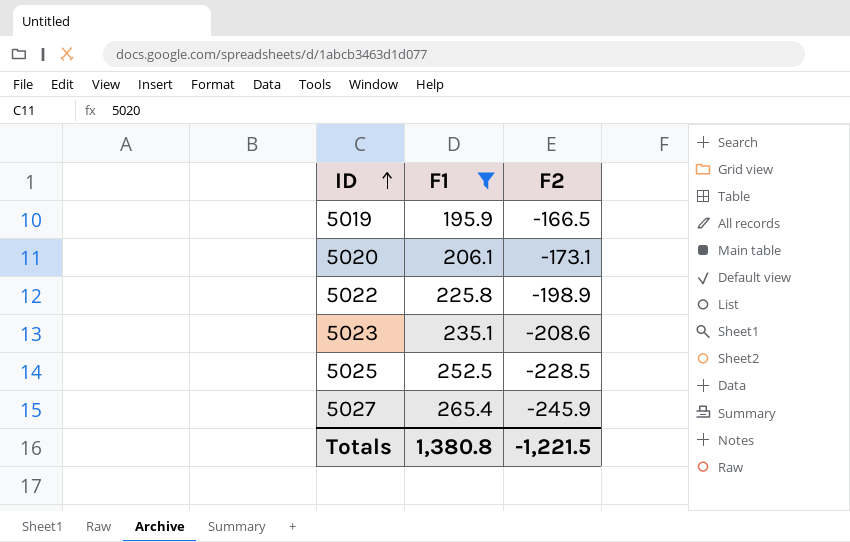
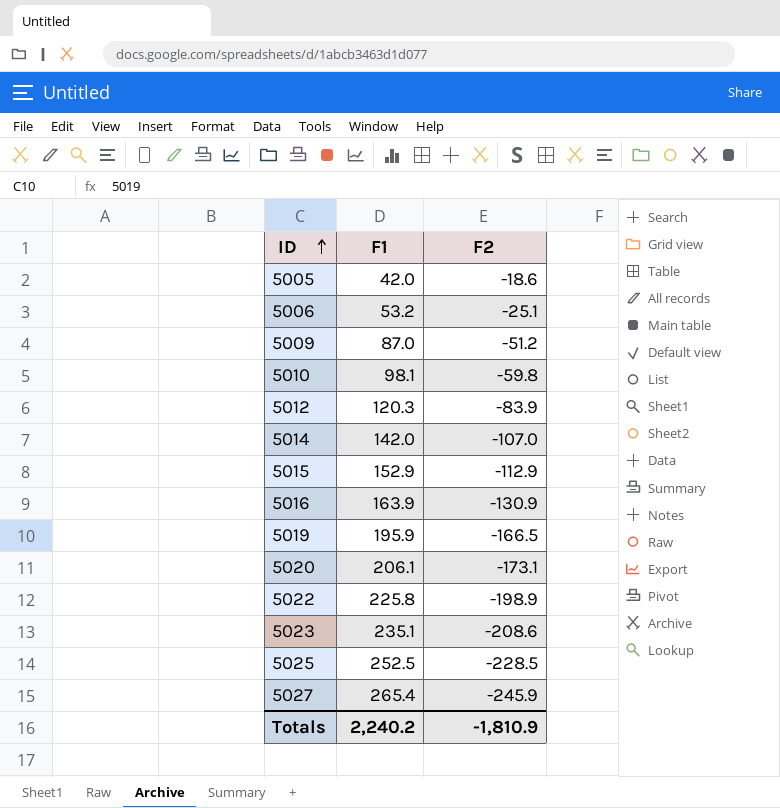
filter: F1 >= 195.9 -> none
Totals | F1: 1,380.8 -> 2,240.2
Totals | F2: -1,221.5 -> -1,810.9

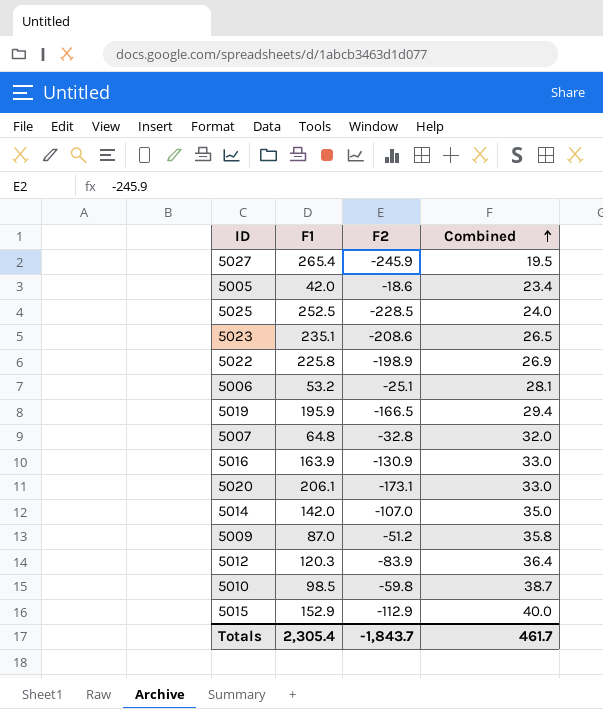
row order: ID ascending -> Combined ascending
column Combined | formula: none -> [F1] + [F2]
row 5007: none -> 64.8 | -32.8 | 32.0
5010 | F1: 98.1 -> 98.5
Totals | F1: 2,240.2 -> 2,305.4
Totals | F2: -1,810.9 -> -1,843.7

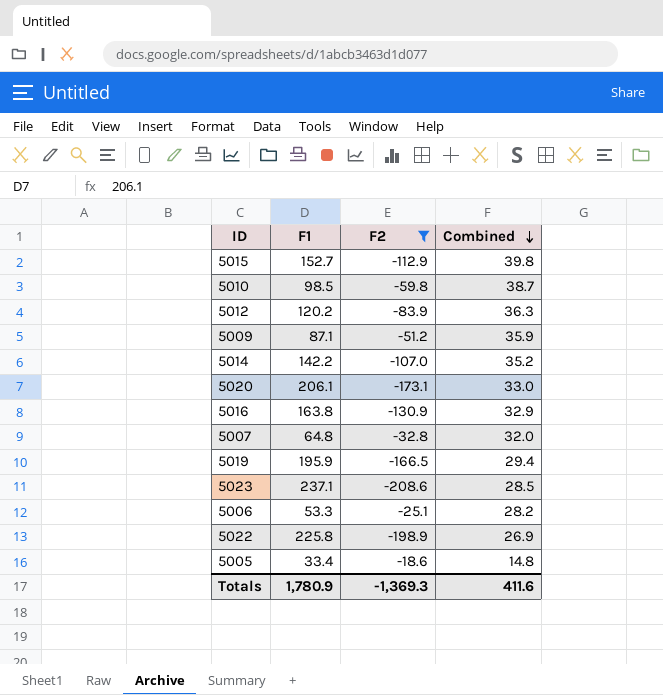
filter: none -> F2 >= -208.6
row order: Combined ascending -> Combined descending
5015 | F1: 152.9 -> 152.7
5015 | Combined: 40.0 -> 39.8
5012 | F1: 120.3 -> 120.2
5012 | Combined: 36.4 -> 36.3
5009 | F1: 87.0 -> 87.1
5009 | Combined: 35.8 -> 35.9
5014 | F1: 142.0 -> 142.2
5014 | Combined: 35.0 -> 35.2
5016 | F1: 163.9 -> 163.8
5016 | Combined: 33.0 -> 32.9
5023 | F1: 235.1 -> 237.1
5023 | Combined: 26.5 -> 28.5
5006 | F1: 53.2 -> 53.3
5006 | Combined: 28.1 -> 28.2
5005 | F1: 42.0 -> 33.4
5005 | Combined: 23.4 -> 14.8
Totals | F1: 2,305.4 -> 1,780.9
Totals | F2: -1,843.7 -> -1,369.3
Totals | Combined: 461.7 -> 411.6

